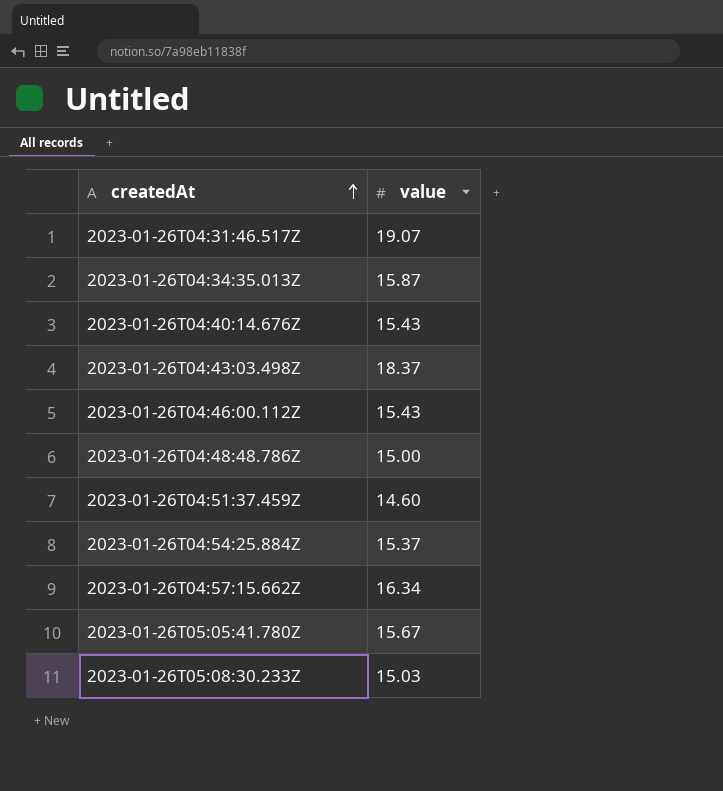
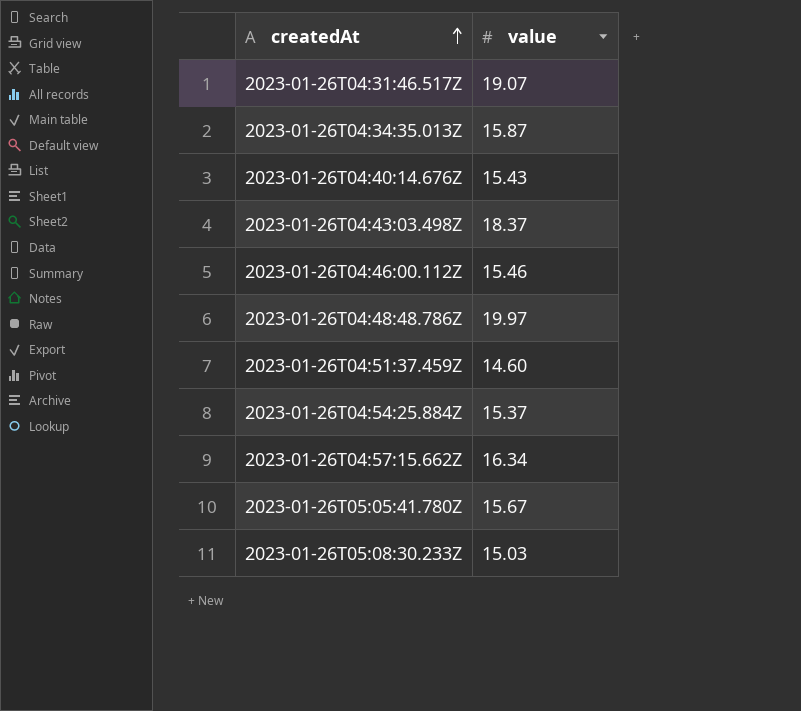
2023-01-26T04:46:00.112Z | value: 15.43 -> 15.46
2023-01-26T04:48:48.786Z | value: 15.00 -> 19.97

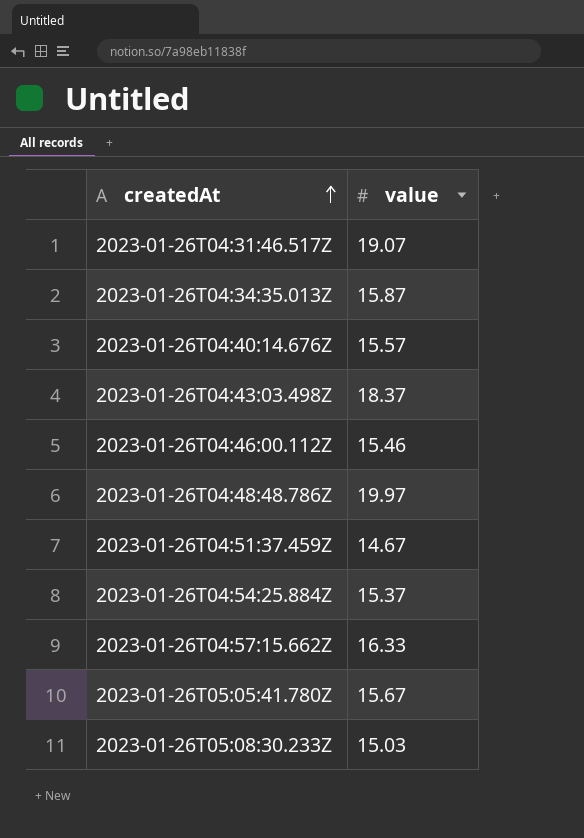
2023-01-26T04:40:14.676Z | value: 15.43 -> 15.57
2023-01-26T04:51:37.459Z | value: 14.60 -> 14.67
2023-01-26T04:57:15.662Z | value: 16.34 -> 16.33

